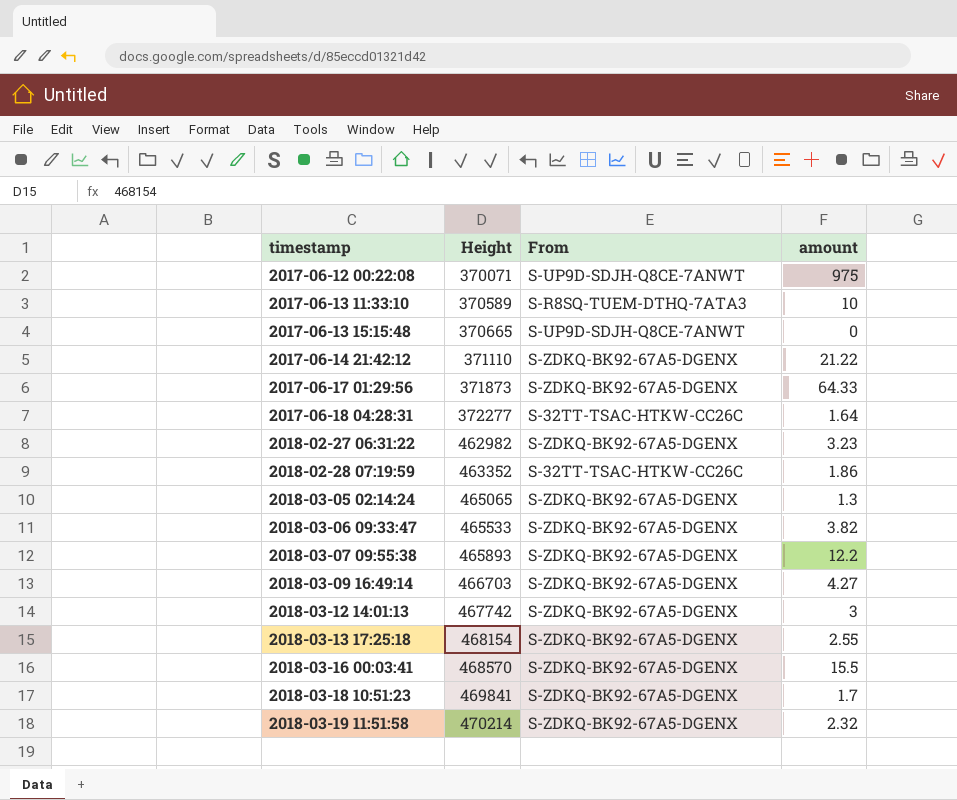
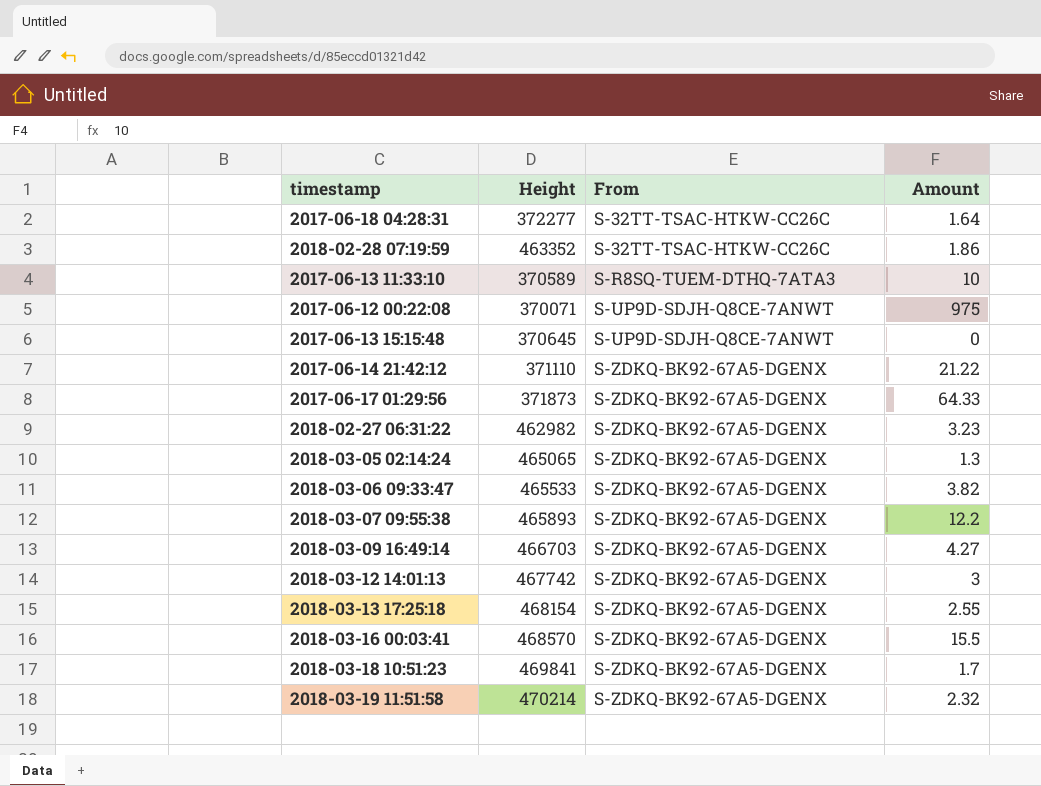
row order: timestamp ascending -> From ascending
column name: amount -> Amount
2017-06-13 15:15:48 | Height: 370665 -> 370645

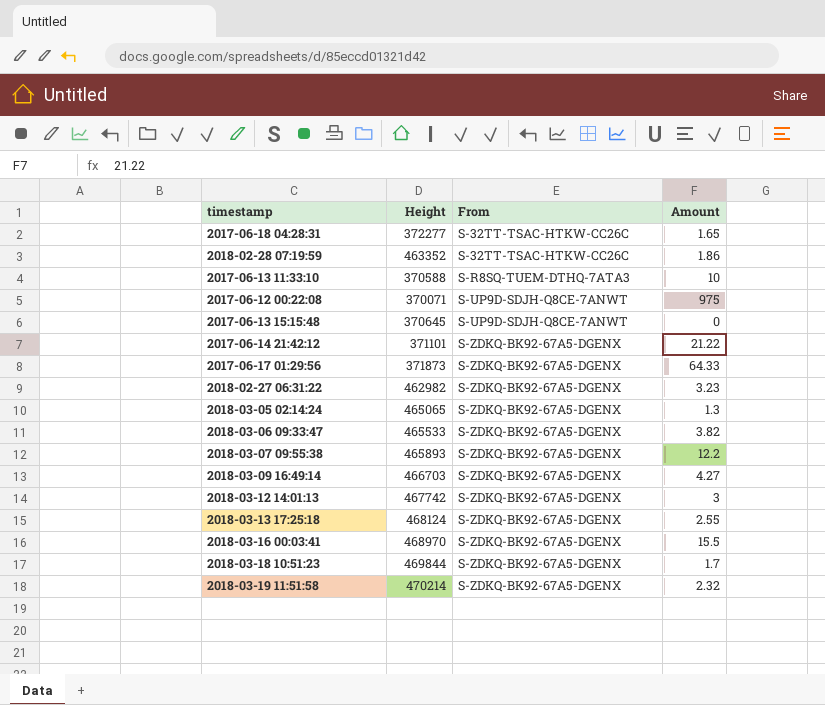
2017-06-18 04:28:31 | Amount: 1.64 -> 1.65
2017-06-13 11:33:10 | Height: 370589 -> 370588
2017-06-14 21:42:12 | Height: 371110 -> 371101
2018-03-13 17:25:18 | Height: 468154 -> 468124
2018-03-16 00:03:41 | Height: 468570 -> 468970
2018-03-18 10:51:23 | Height: 469841 -> 469844

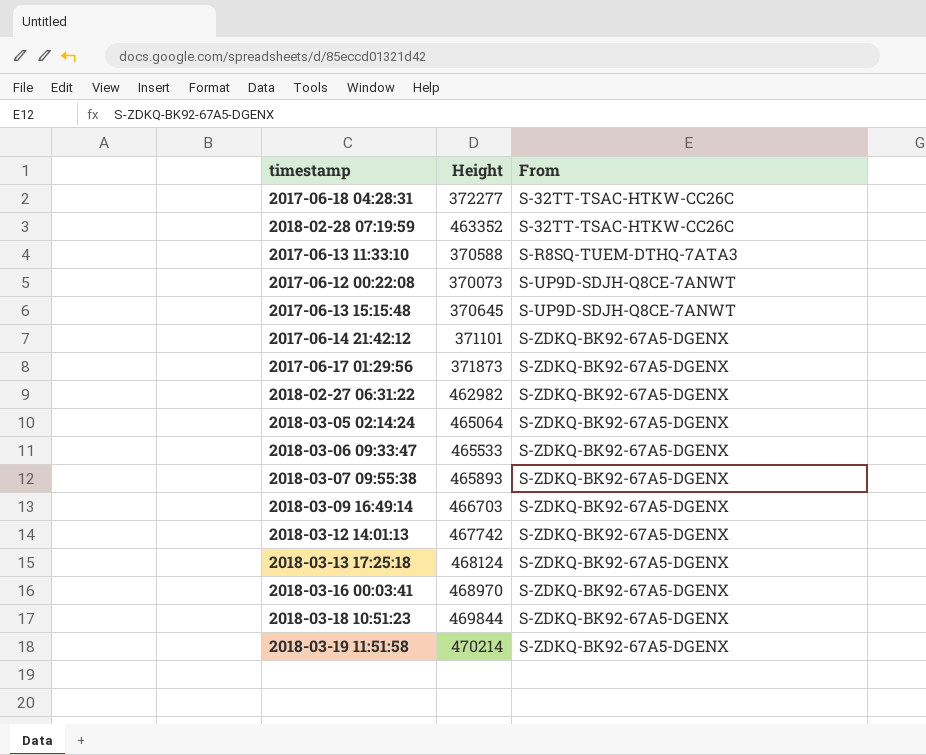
column Amount | position: 4 -> none
2017-06-12 00:22:08 | Height: 370071 -> 370073
2018-03-05 02:14:24 | Height: 465065 -> 465064

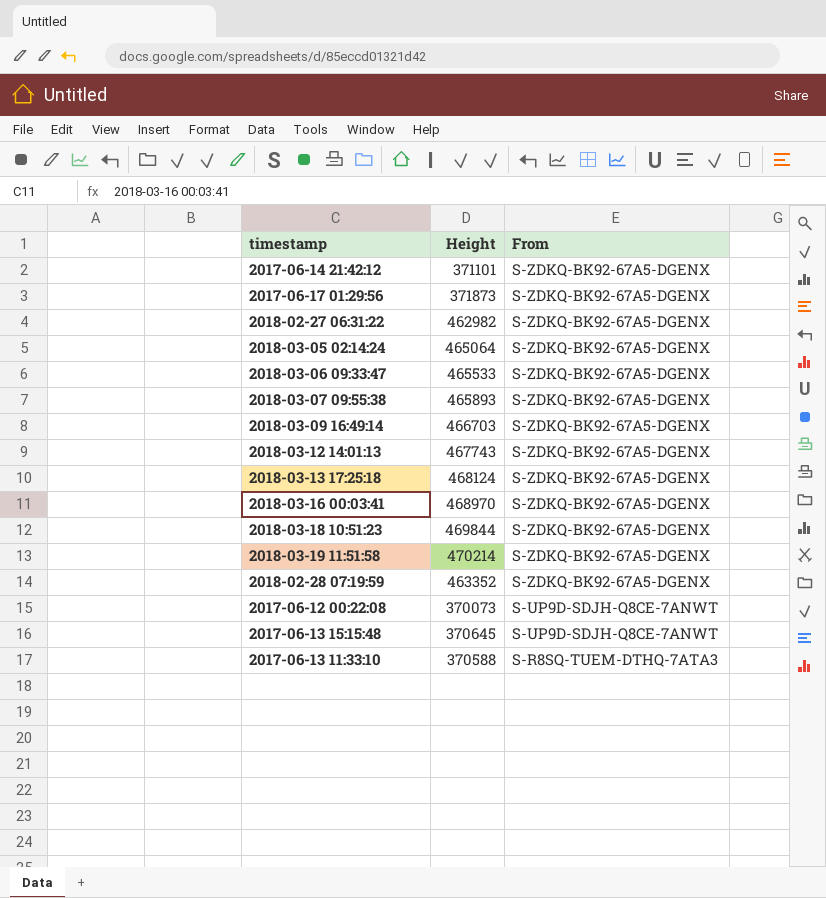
row order: From ascending -> From descending
row 2017-06-18 04:28:31: 372277 | S-32TT-TSAC-HTKW-CC26C -> none
2018-03-12 14:01:13 | Height: 467742 -> 467743
2018-02-28 07:19:59 | From: S-32TT-TSAC-HTKW-CC26C -> S-ZDKQ-BK92-67A5-DGENX

